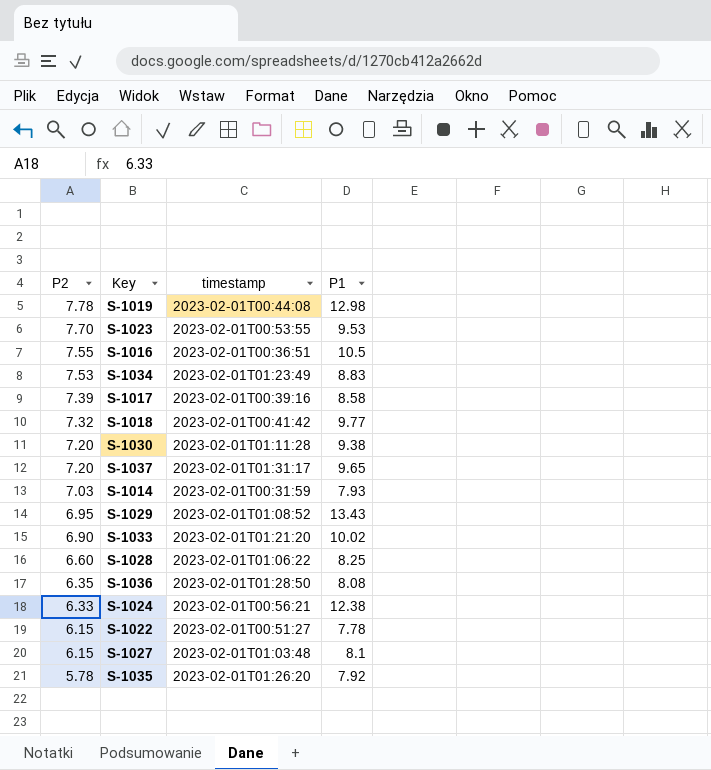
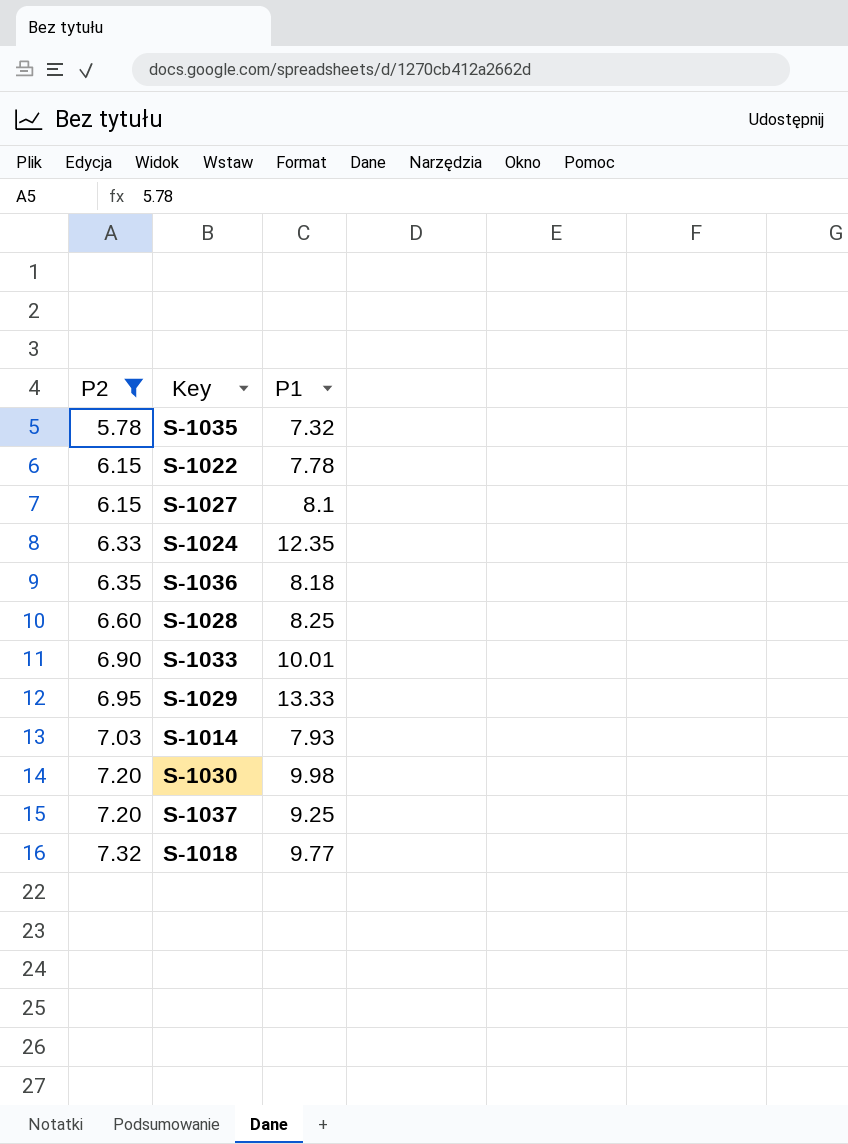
filter: none -> P2 <= 7.32
row order: P2 descending -> P2 ascending
column timestamp | position: 3 -> none
S-1035 | P1: 7.92 -> 7.32
S-1024 | P1: 12.38 -> 12.35
S-1036 | P1: 8.08 -> 8.18
S-1033 | P1: 10.02 -> 10.01
S-1029 | P1: 13.43 -> 13.33
S-1030 | P1: 9.38 -> 9.98
S-1037 | P1: 9.65 -> 9.25

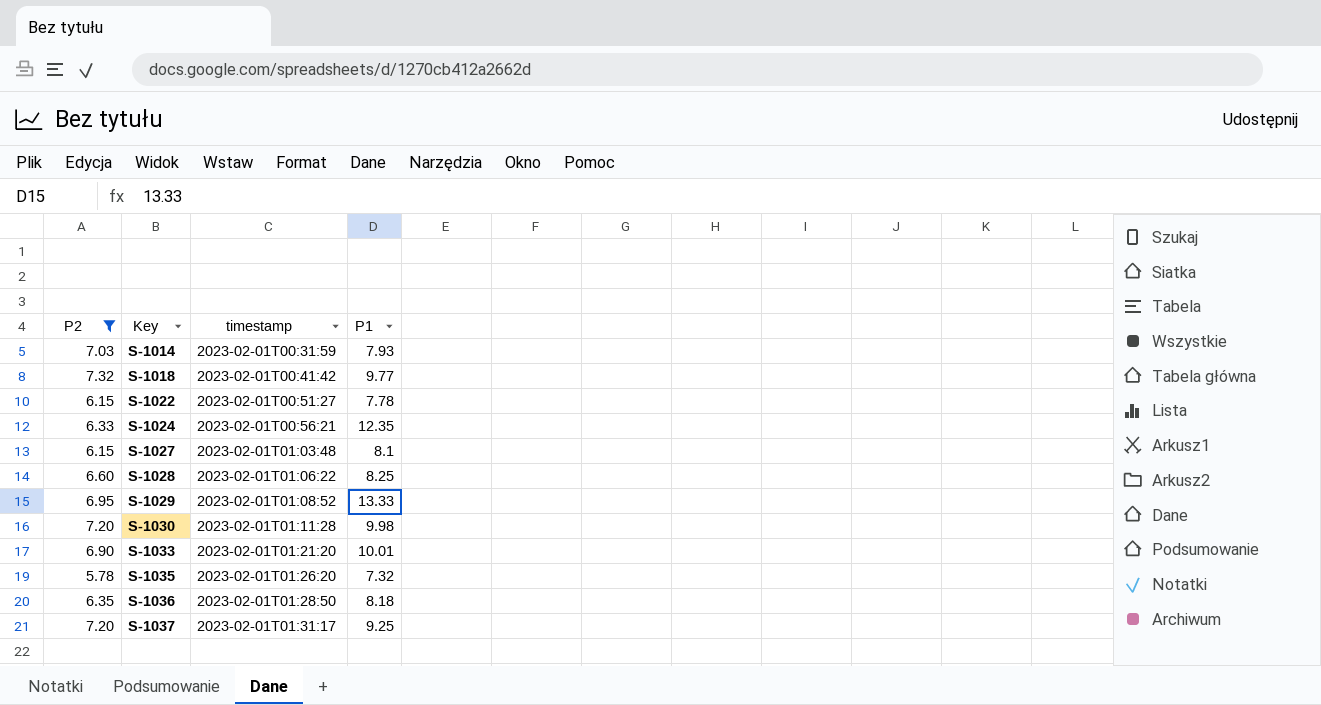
row order: P2 ascending -> Key ascending
column timestamp | position: none -> 3

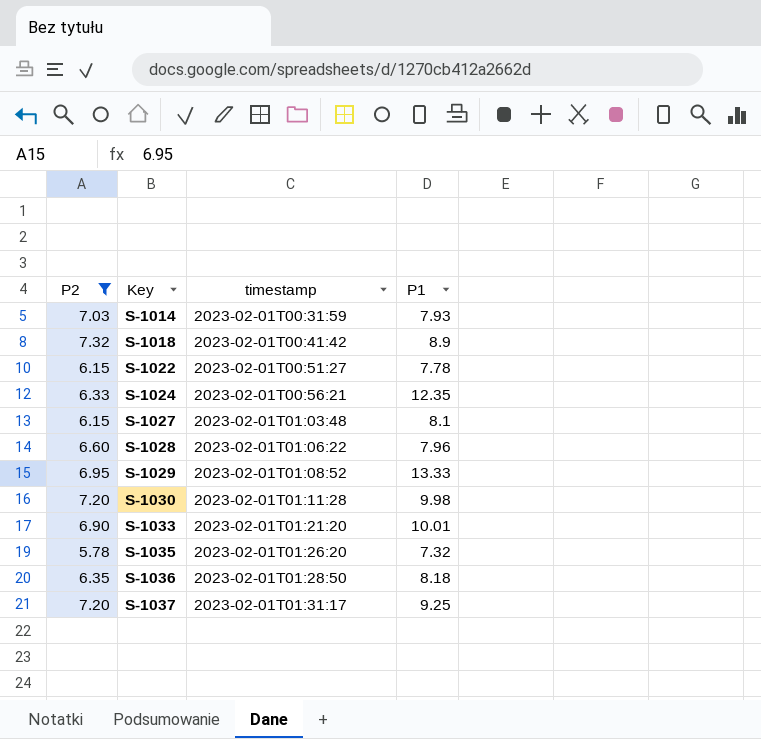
S-1018 | P1: 9.77 -> 8.9
S-1028 | P1: 8.25 -> 7.96

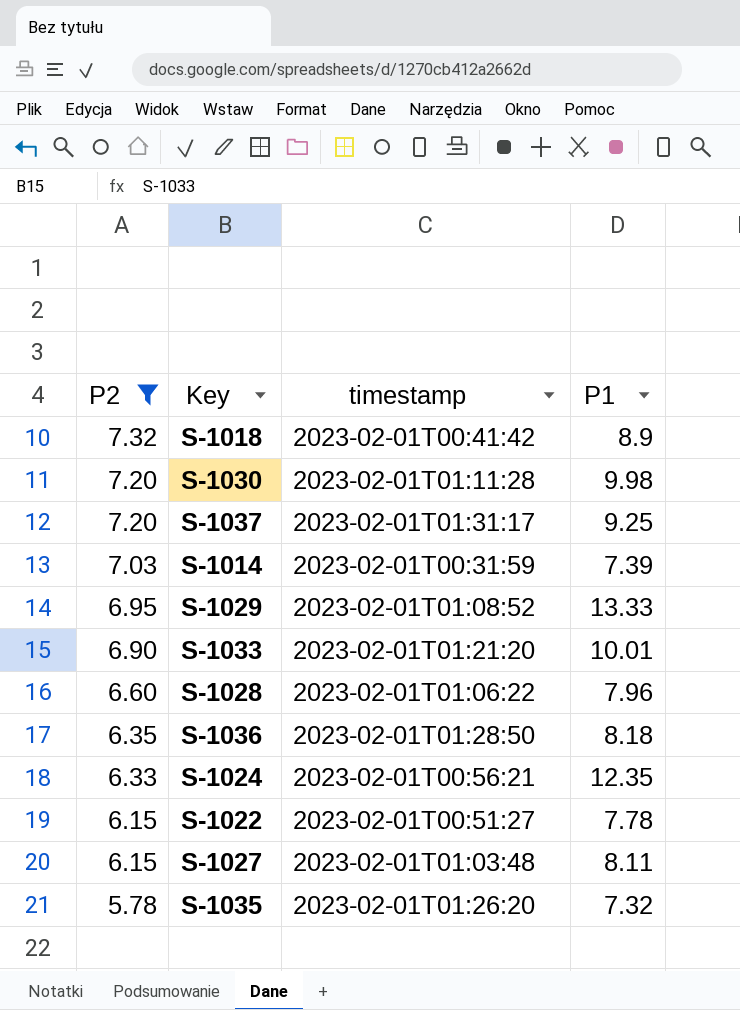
row order: Key ascending -> P2 descending
S-1014 | P1: 7.93 -> 7.39
S-1027 | P1: 8.1 -> 8.11

